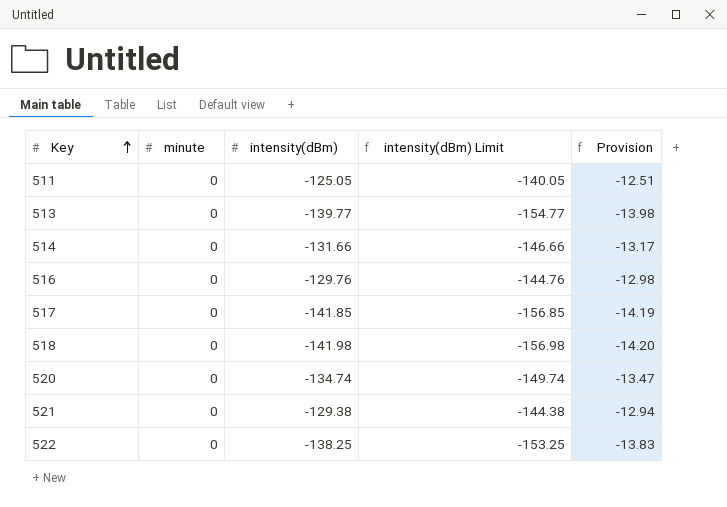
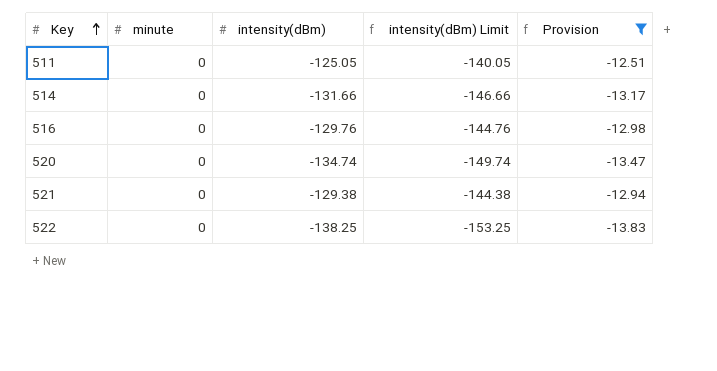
filter: none -> Provision >= -13.83

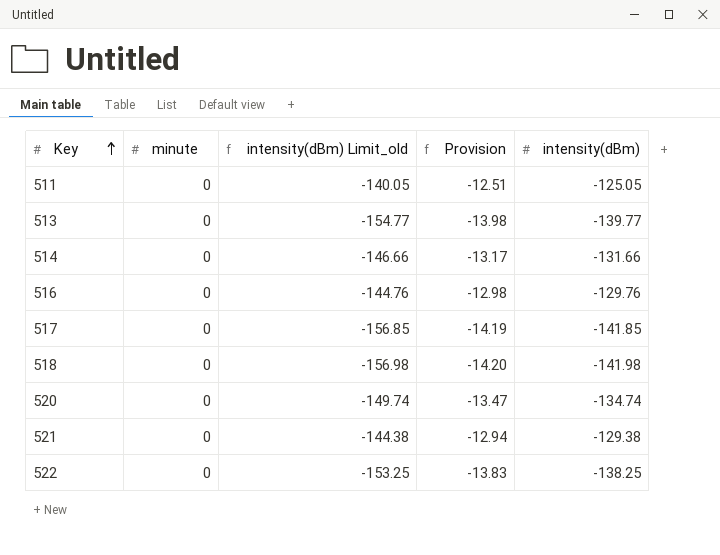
filter: Provision >= -13.83 -> none
column name: intensity(dBm) Limit -> intensity(dBm) Limit_old
column intensity(dBm) | position: 3 -> 5

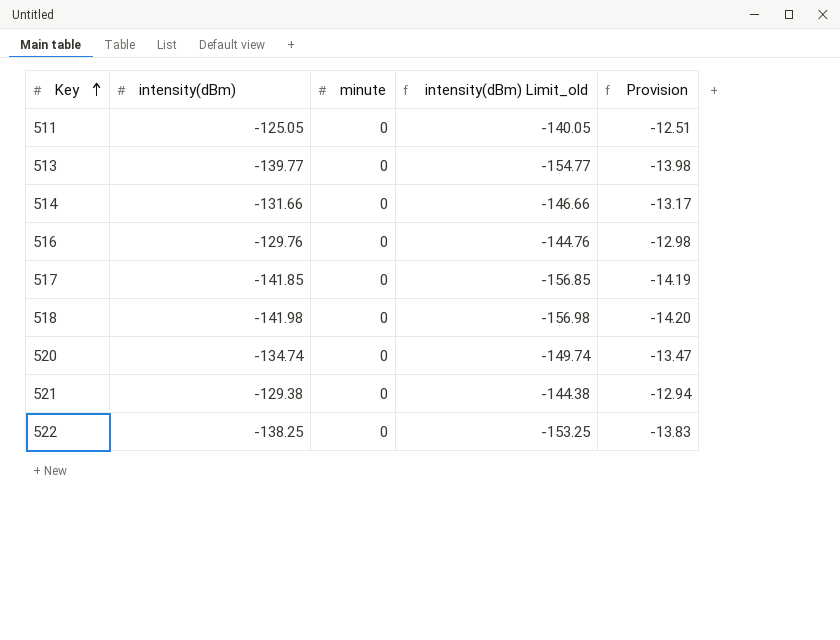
column intensity(dBm) | position: 5 -> 2

